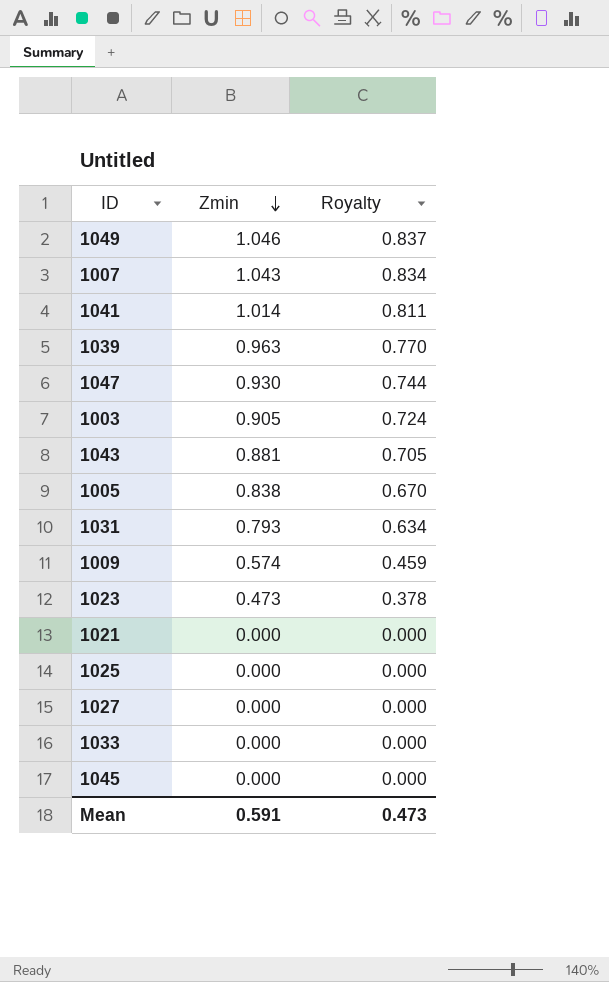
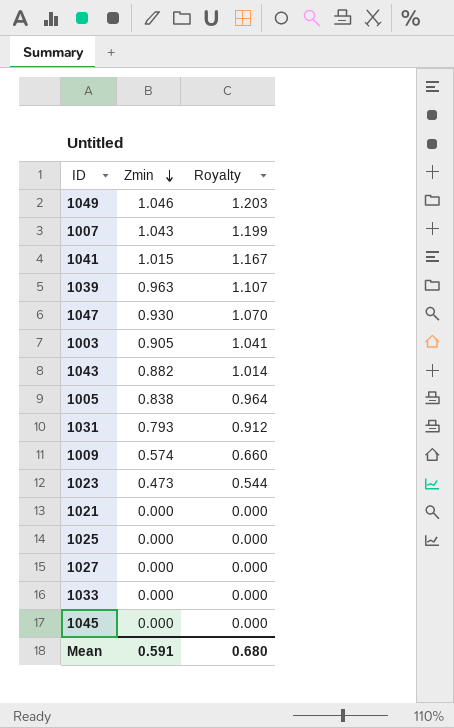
column Royalty | formula: [Zmin] * 0.8 -> [Zmin] * 1.15
1041 | Zmin: 1.014 -> 1.015
1043 | Zmin: 0.881 -> 0.882
Mean | Royalty: 0.473 -> 0.680

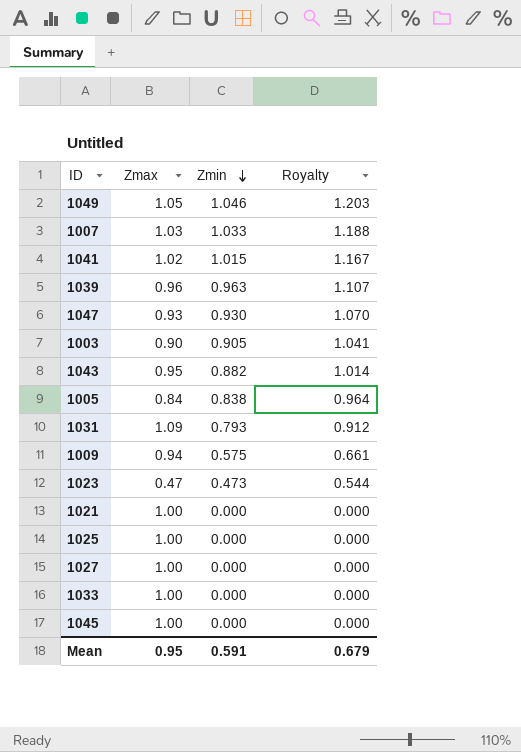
column Zmax | position: none -> 2
1007 | Zmin: 1.043 -> 1.033
1007 | Royalty: 1.199 -> 1.188
1009 | Zmin: 0.574 -> 0.575
1009 | Royalty: 0.660 -> 0.661
Mean | Royalty: 0.680 -> 0.679

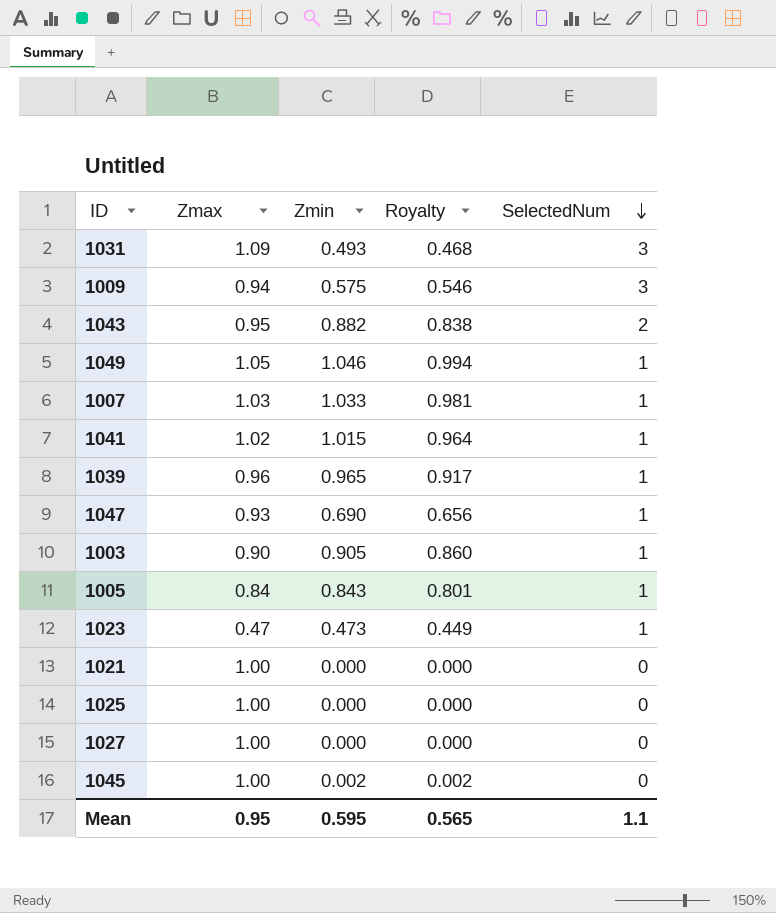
row order: Zmin descending -> SelectedNum descending
column Royalty | formula: [Zmin] * 1.15 -> [Zmin] * 0.95
column SelectedNum | position: none -> 5
row 1033: 1.00 | 0.000 | 0.000 -> none
1031 | Zmin: 0.793 -> 0.493
1039 | Zmin: 0.963 -> 0.965
1047 | Zmin: 0.930 -> 0.690
1005 | Zmin: 0.838 -> 0.843
1045 | Zmin: 0.000 -> 0.002
Mean | Zmin: 0.591 -> 0.595
Mean | Royalty: 0.679 -> 0.565

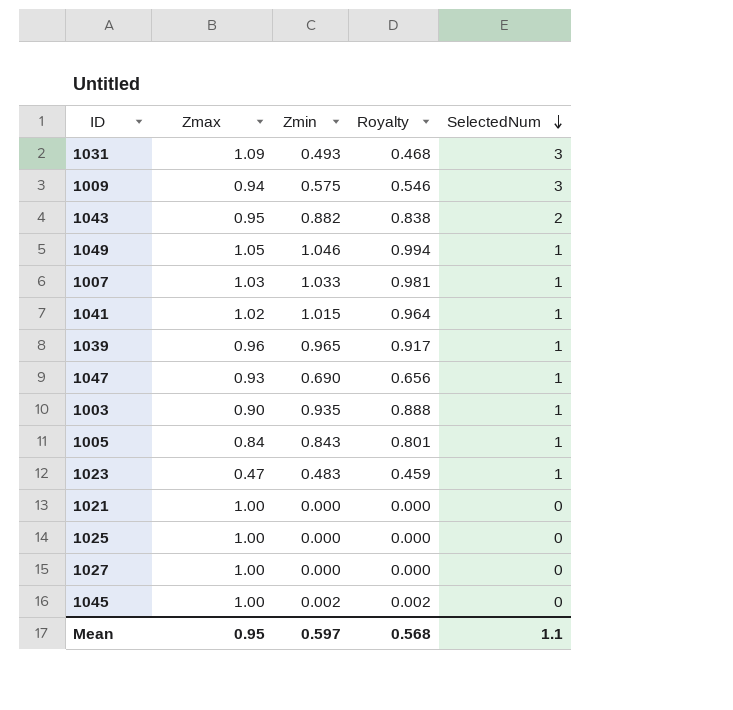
1003 | Zmin: 0.905 -> 0.935
1003 | Royalty: 0.860 -> 0.888
1023 | Zmin: 0.473 -> 0.483
1023 | Royalty: 0.449 -> 0.459
Mean | Zmin: 0.595 -> 0.597
Mean | Royalty: 0.565 -> 0.568

